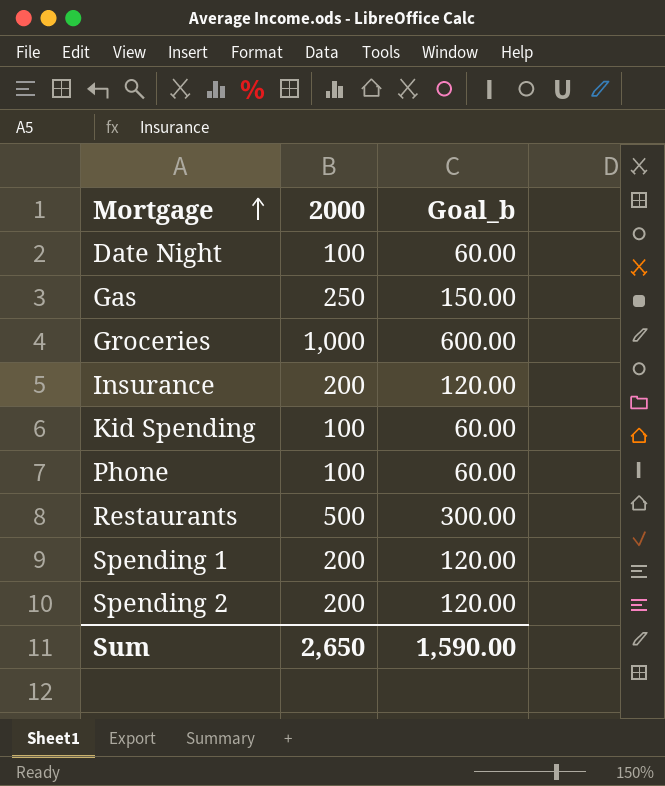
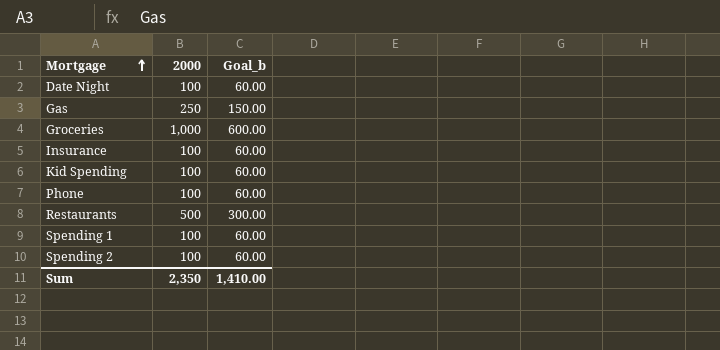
Insurance | 2000: 200 -> 100
Insurance | Goal_b: 120.00 -> 60.00
Spending 1 | 2000: 200 -> 100
Spending 1 | Goal_b: 120.00 -> 60.00
Spending 2 | 2000: 200 -> 100
Spending 2 | Goal_b: 120.00 -> 60.00
Sum | 2000: 2,650 -> 2,350
Sum | Goal_b: 1,590.00 -> 1,410.00

